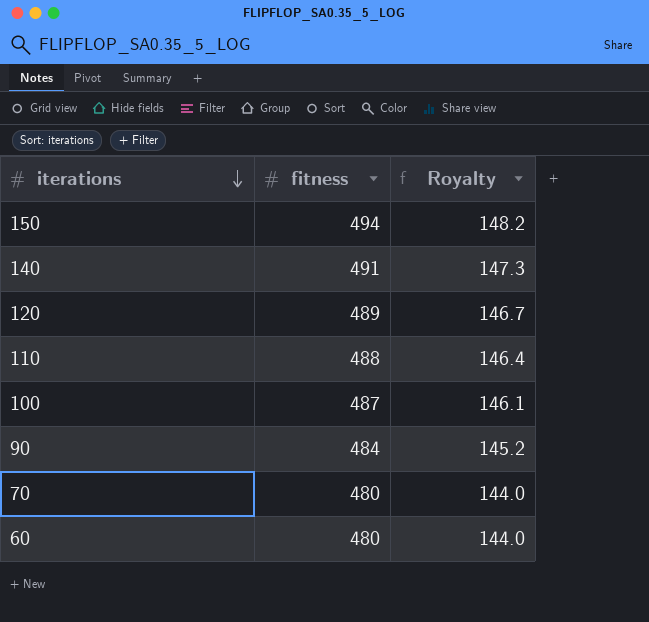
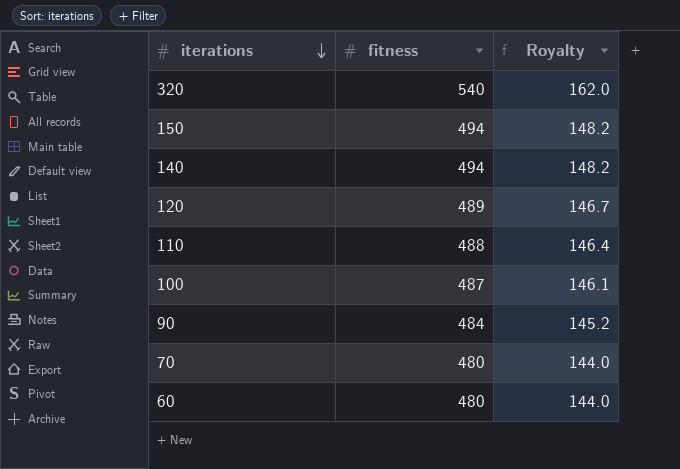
row 320: none -> 540 | 162.0
140 | fitness: 491 -> 494
140 | Royalty: 147.3 -> 148.2

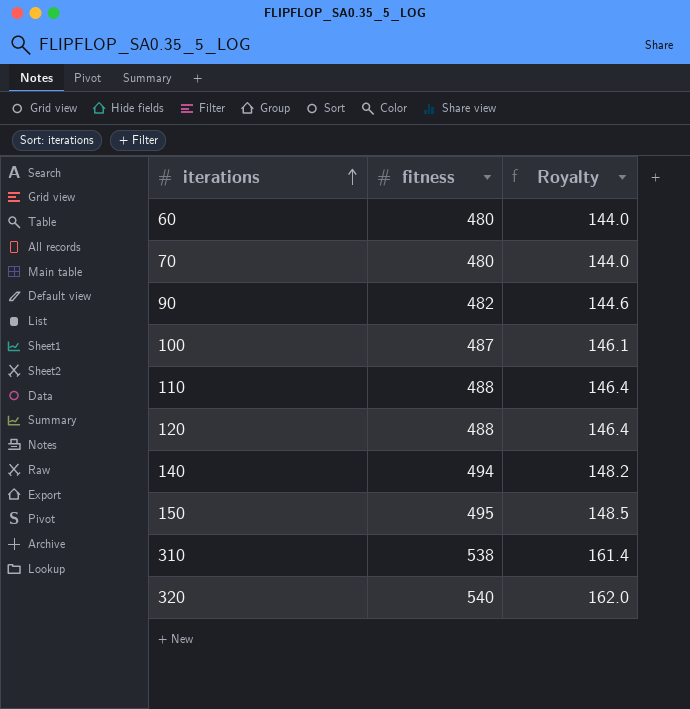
row order: iterations descending -> iterations ascending
90 | fitness: 484 -> 482
90 | Royalty: 145.2 -> 144.6
120 | fitness: 489 -> 488
120 | Royalty: 146.7 -> 146.4
150 | fitness: 494 -> 495
150 | Royalty: 148.2 -> 148.5
row 310: none -> 538 | 161.4

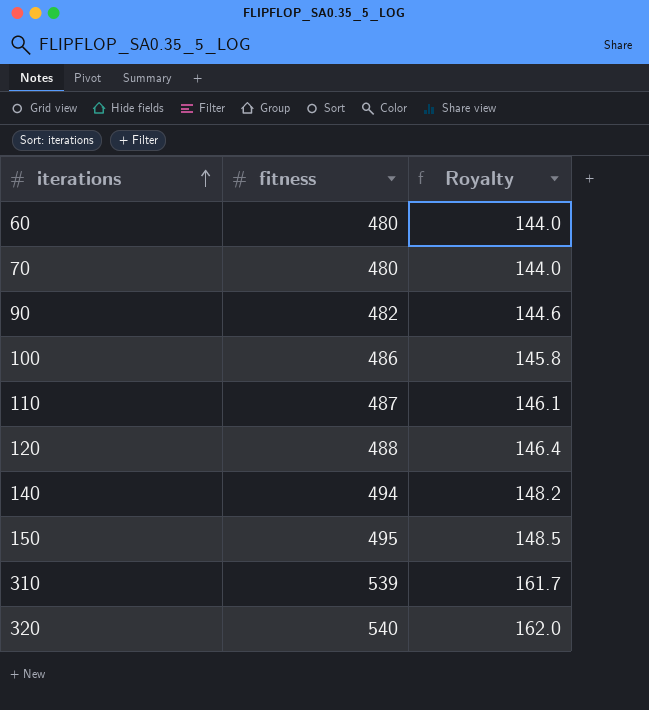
100 | fitness: 487 -> 486
100 | Royalty: 146.1 -> 145.8
110 | fitness: 488 -> 487
110 | Royalty: 146.4 -> 146.1
310 | fitness: 538 -> 539
310 | Royalty: 161.4 -> 161.7

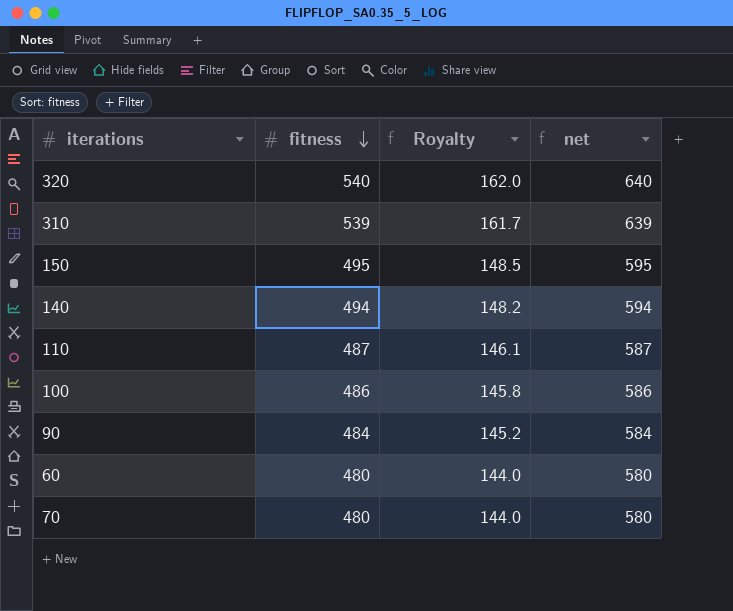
row order: iterations ascending -> fitness descending
column net | formula: none -> [fitness] + 100
row 120: 488 | 146.4 -> none
90 | fitness: 482 -> 484
90 | Royalty: 144.6 -> 145.2

